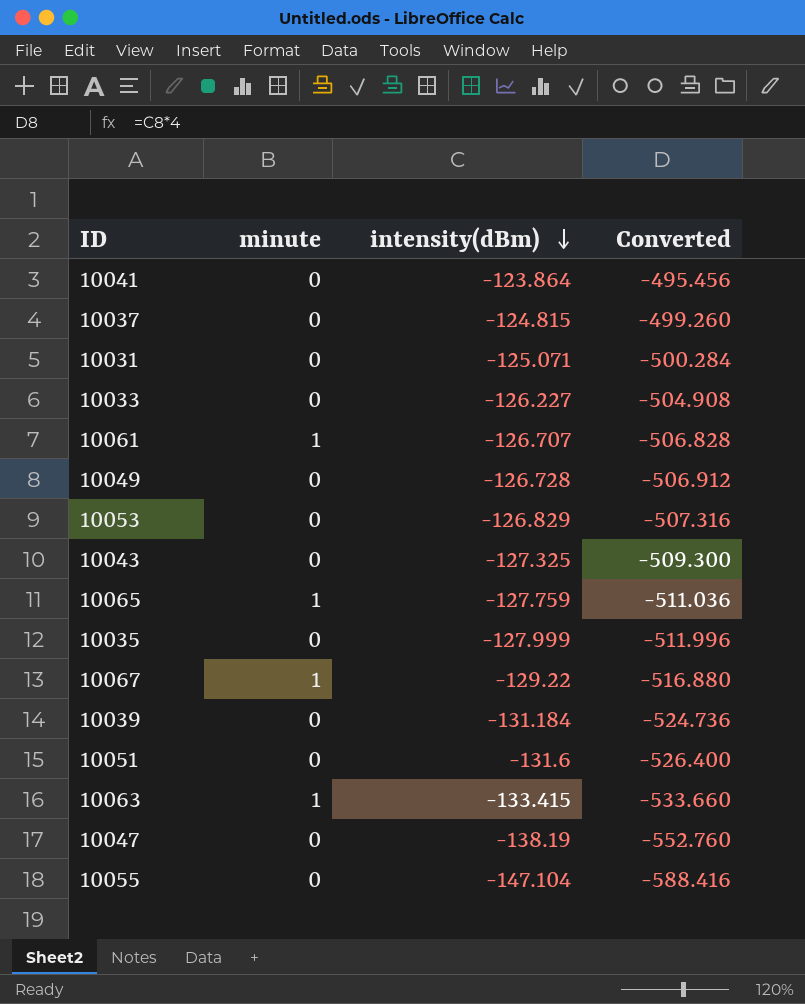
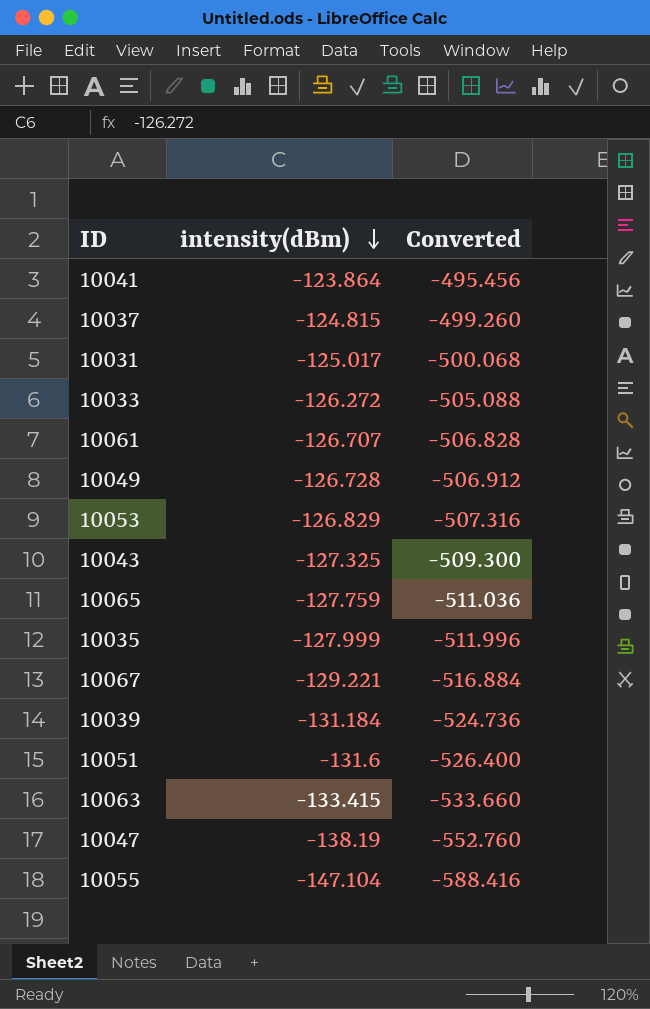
column minute | position: 2 -> none
10031 | intensity(dBm): -125.071 -> -125.017
10031 | Converted: -500.284 -> -500.068
10033 | intensity(dBm): -126.227 -> -126.272
10033 | Converted: -504.908 -> -505.088
10067 | intensity(dBm): -129.22 -> -129.221
10067 | Converted: -516.880 -> -516.884

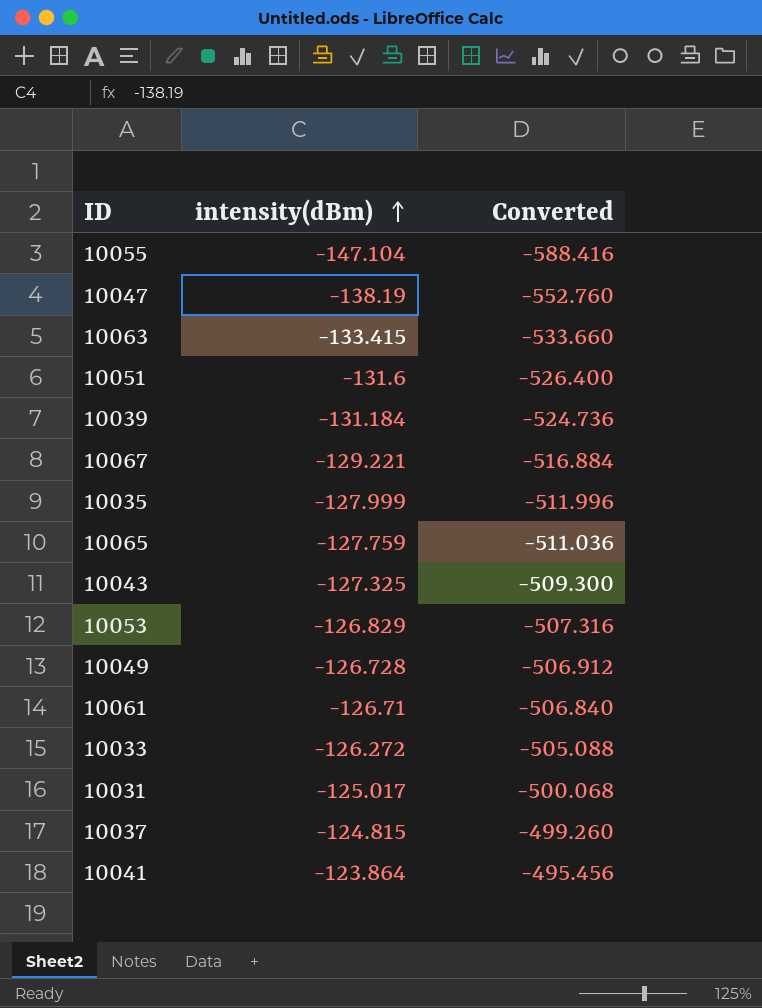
row order: intensity(dBm) descending -> intensity(dBm) ascending
10061 | intensity(dBm): -126.707 -> -126.71
10061 | Converted: -506.828 -> -506.840

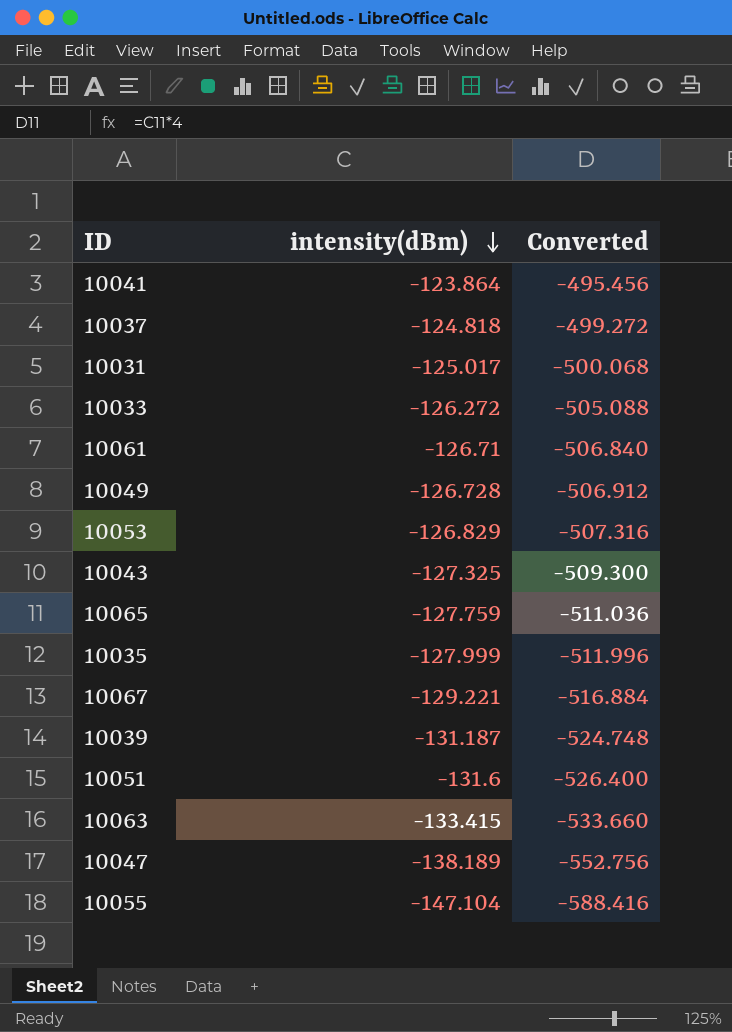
row order: intensity(dBm) ascending -> intensity(dBm) descending
10037 | intensity(dBm): -124.815 -> -124.818
10037 | Converted: -499.260 -> -499.272
10039 | intensity(dBm): -131.184 -> -131.187
10039 | Converted: -524.736 -> -524.748
10047 | intensity(dBm): -138.19 -> -138.189
10047 | Converted: -552.760 -> -552.756

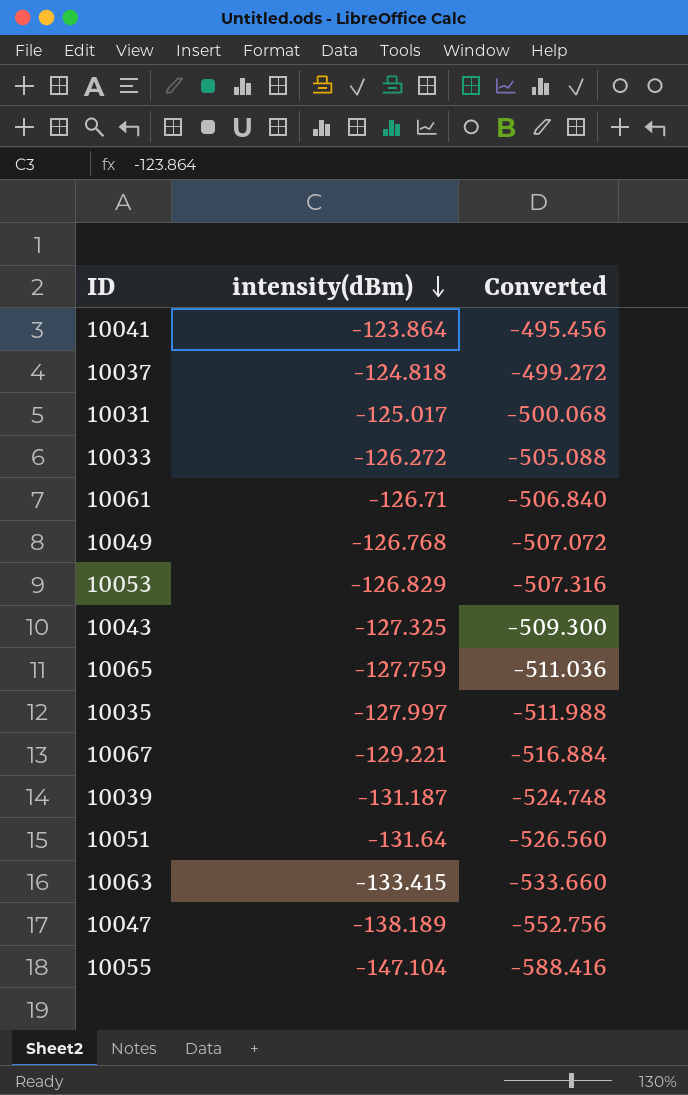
10049 | intensity(dBm): -126.728 -> -126.768
10049 | Converted: -506.912 -> -507.072
10035 | intensity(dBm): -127.999 -> -127.997
10035 | Converted: -511.996 -> -511.988
10051 | intensity(dBm): -131.6 -> -131.64
10051 | Converted: -526.400 -> -526.560

